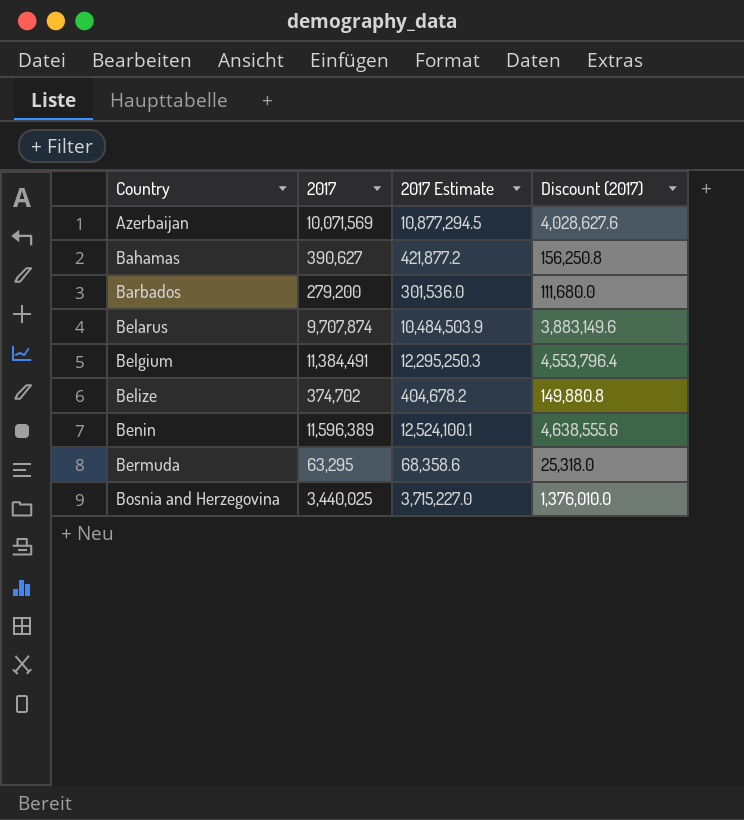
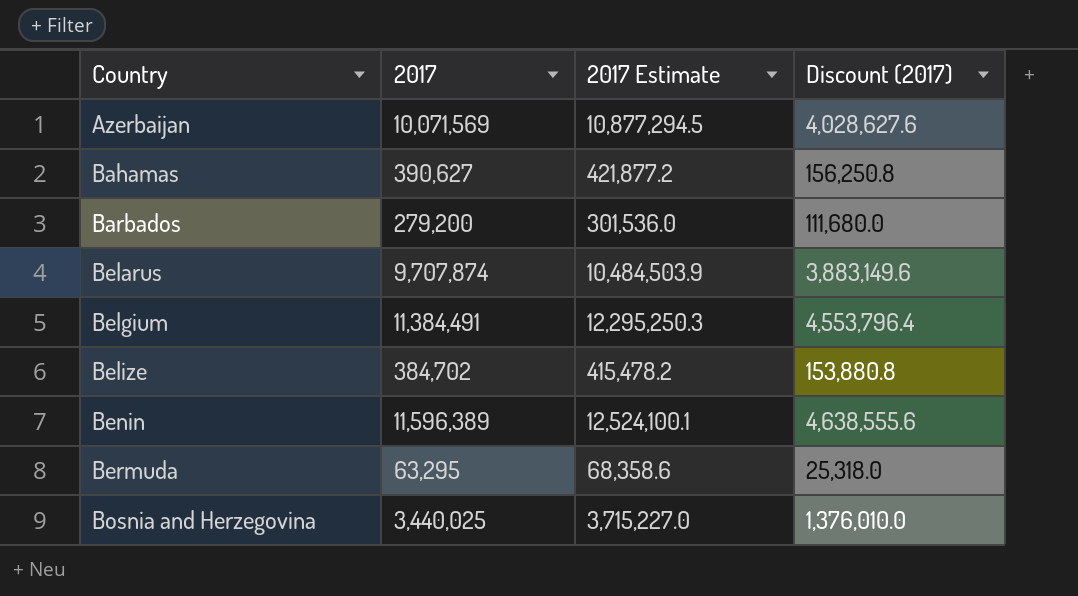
Belize | 2017: 374,702 -> 384,702
Belize | 2017 Estimate: 404,678.2 -> 415,478.2
Belize | Discount (2017): 149,880.8 -> 153,880.8

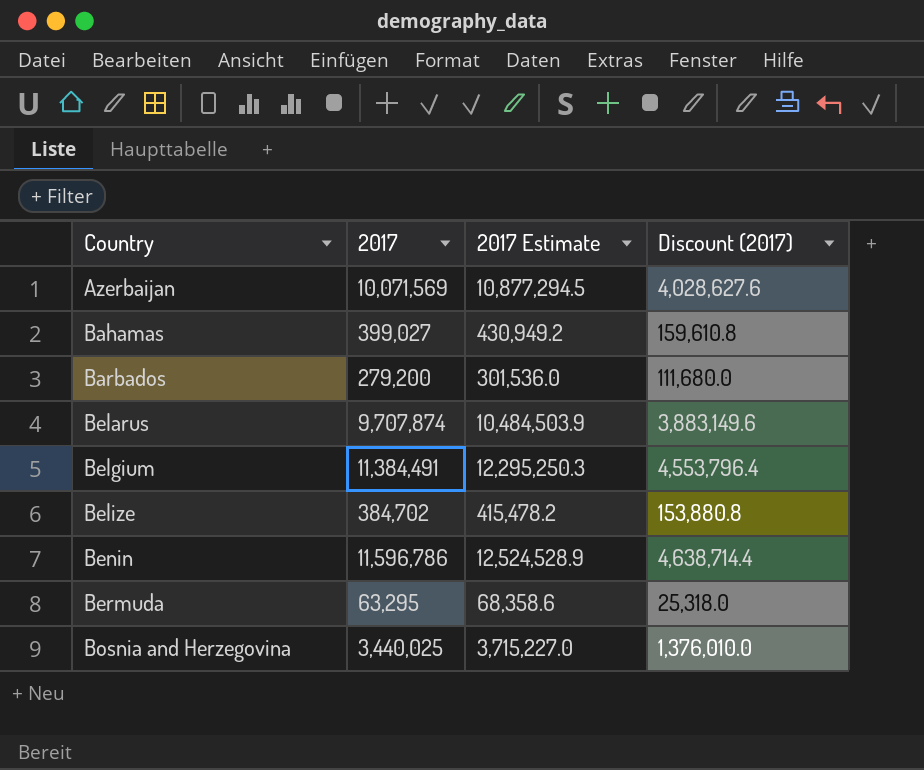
Bahamas | 2017: 390,627 -> 399,027
Bahamas | 2017 Estimate: 421,877.2 -> 430,949.2
Bahamas | Discount (2017): 156,250.8 -> 159,610.8
Benin | 2017: 11,596,389 -> 11,596,786
Benin | 2017 Estimate: 12,524,100.1 -> 12,524,528.9
Benin | Discount (2017): 4,638,555.6 -> 4,638,714.4

